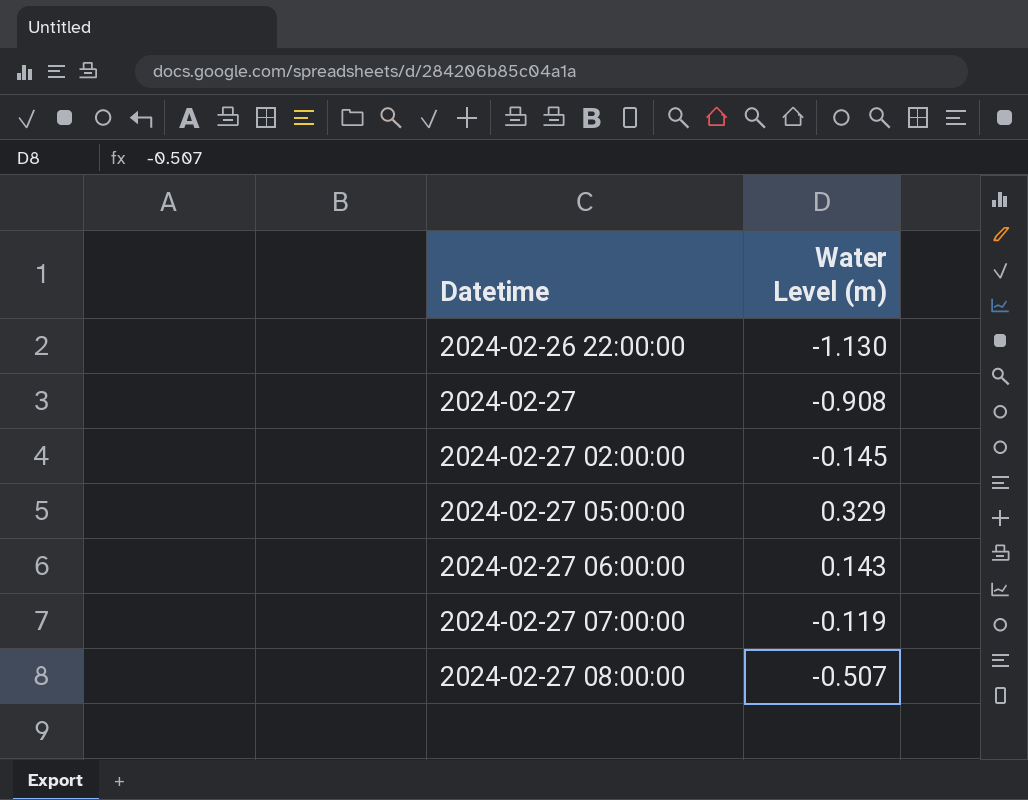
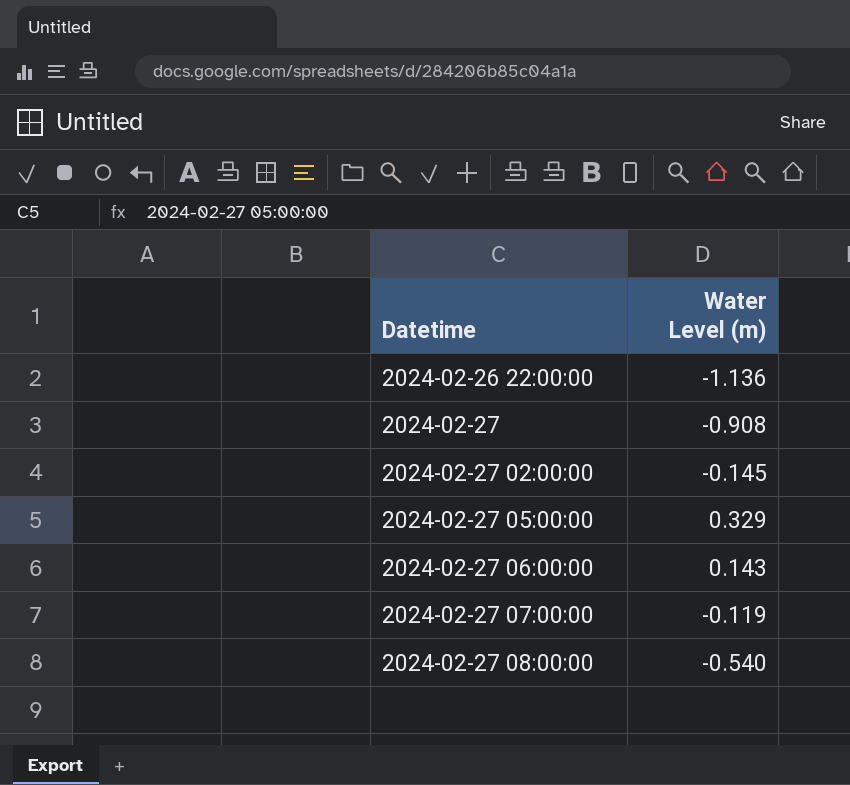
2024-02-26 22:00:00 | Water Level (m): -1.130 -> -1.136
2024-02-27 08:00:00 | Water Level (m): -0.507 -> -0.540

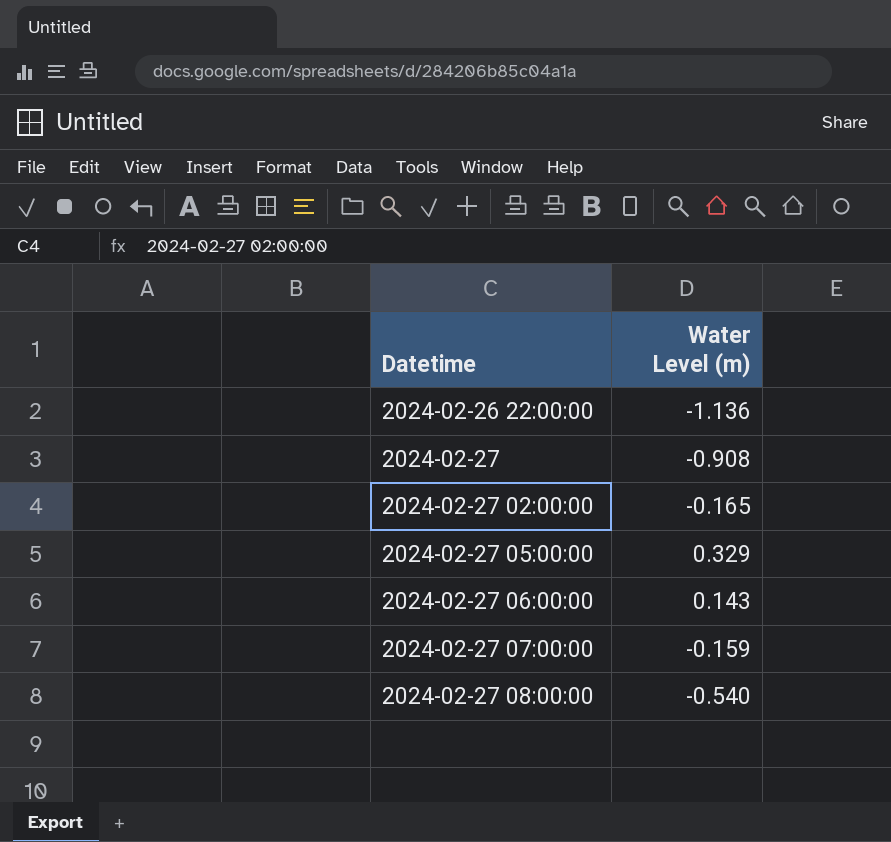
2024-02-27 02:00:00 | Water Level (m): -0.145 -> -0.165
2024-02-27 07:00:00 | Water Level (m): -0.119 -> -0.159

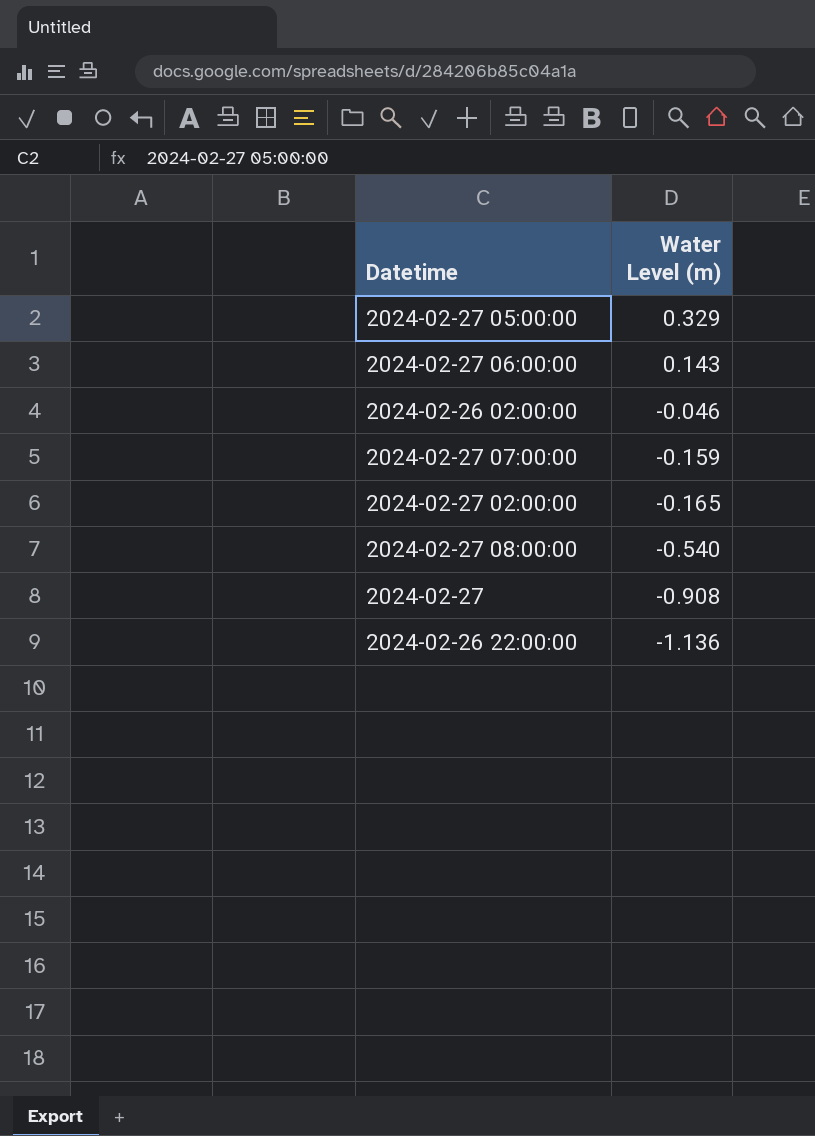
row order: Datetime ascending -> Water Level (m) descending
row 2024-02-26 02:00:00: none -> -0.046

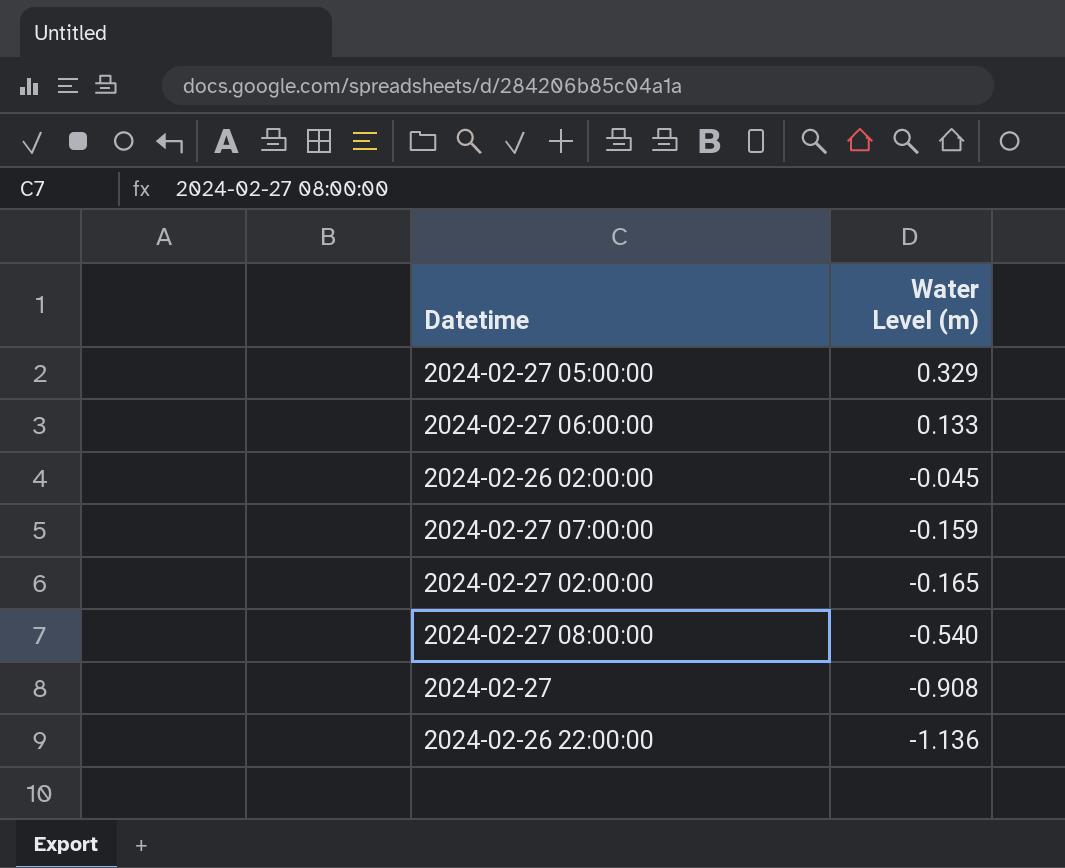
2024-02-27 06:00:00 | Water Level (m): 0.143 -> 0.133
2024-02-26 02:00:00 | Water Level (m): -0.046 -> -0.045

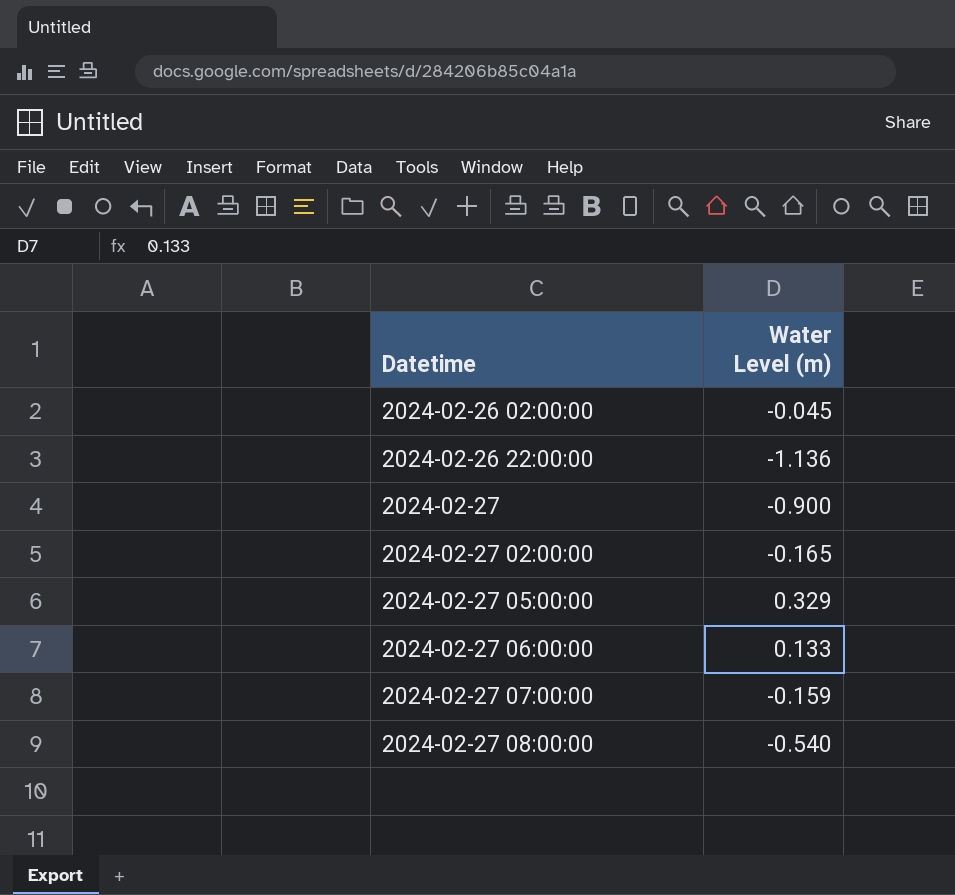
row order: Water Level (m) descending -> Datetime ascending
2024-02-27 | Water Level (m): -0.908 -> -0.900

